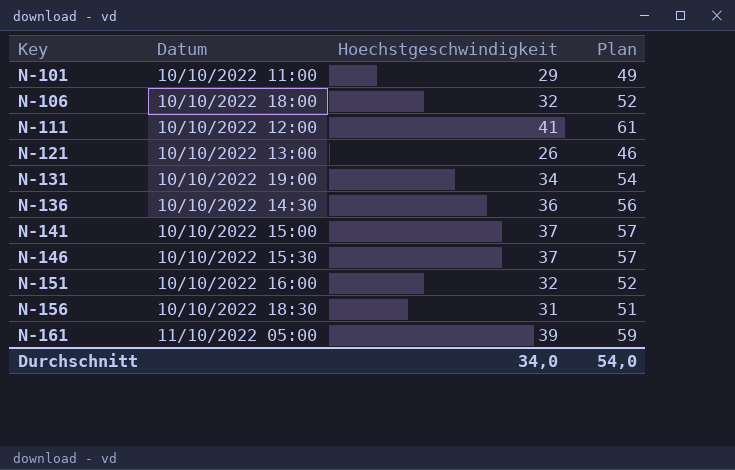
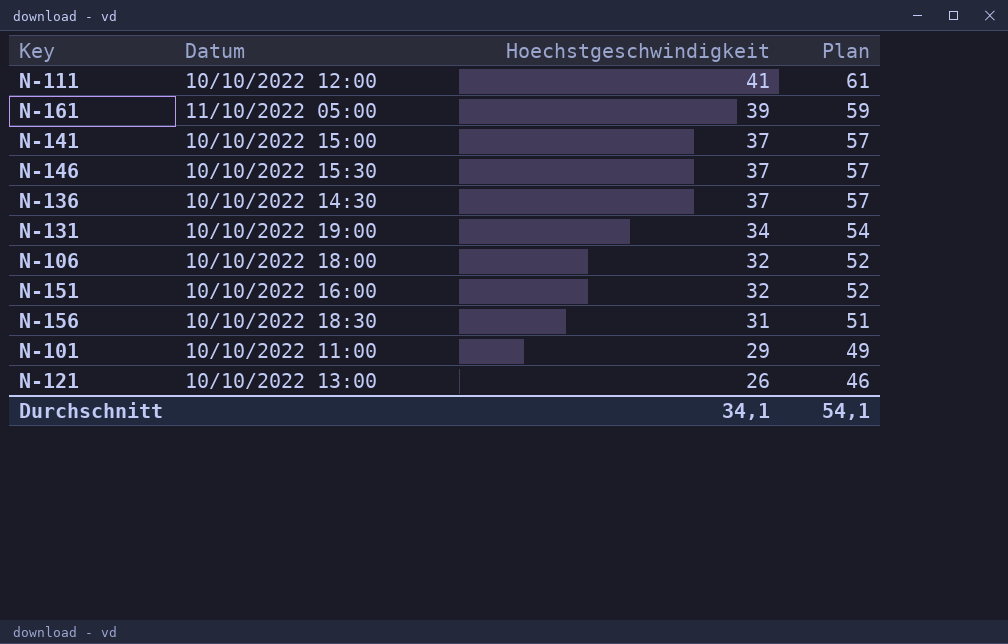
row order: Key ascending -> Hoechstgeschwindigkeit descending
N-136 | Hoechstgeschwindigkeit: 36 -> 37
N-136 | Plan: 56 -> 57
Durchschnitt | Hoechstgeschwindigkeit: 34,0 -> 34,1
Durchschnitt | Plan: 54,0 -> 54,1

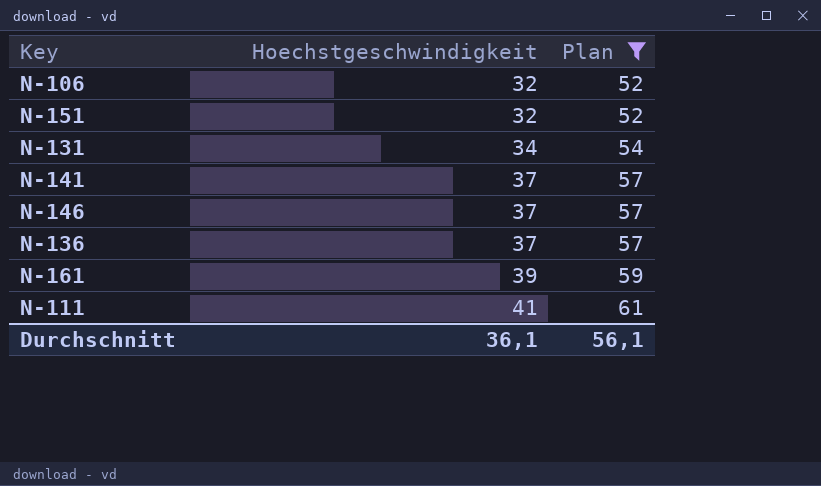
filter: none -> Plan >= 52
row order: Hoechstgeschwindigkeit descending -> Hoechstgeschwindigkeit ascending
column Datum | position: 2 -> none
Durchschnitt | Hoechstgeschwindigkeit: 34,1 -> 36,1
Durchschnitt | Plan: 54,1 -> 56,1

